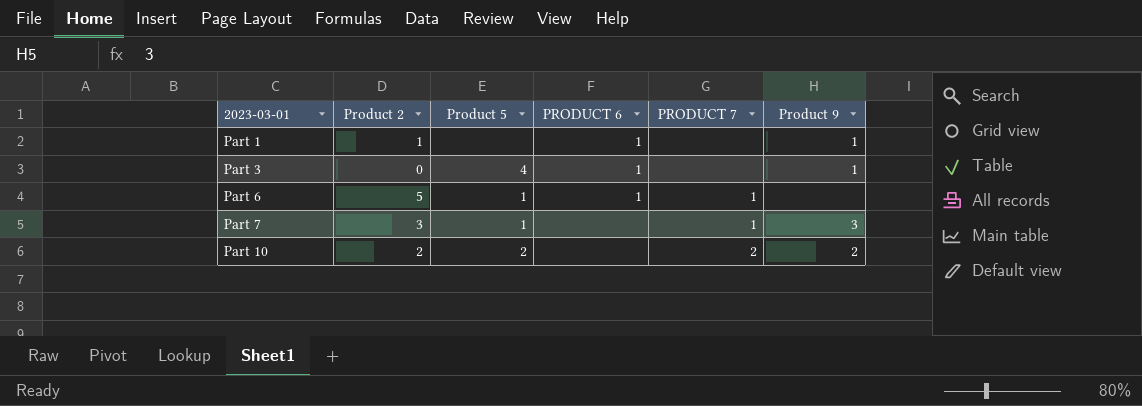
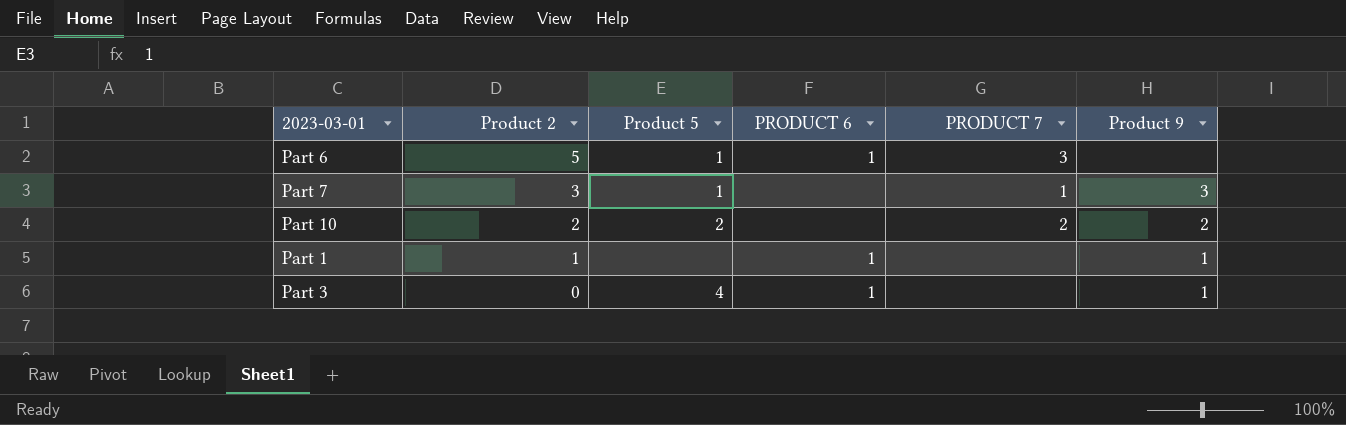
row order: 2023-03-01 ascending -> Product 2 descending
Part 6 | PRODUCT 7: 1 -> 3

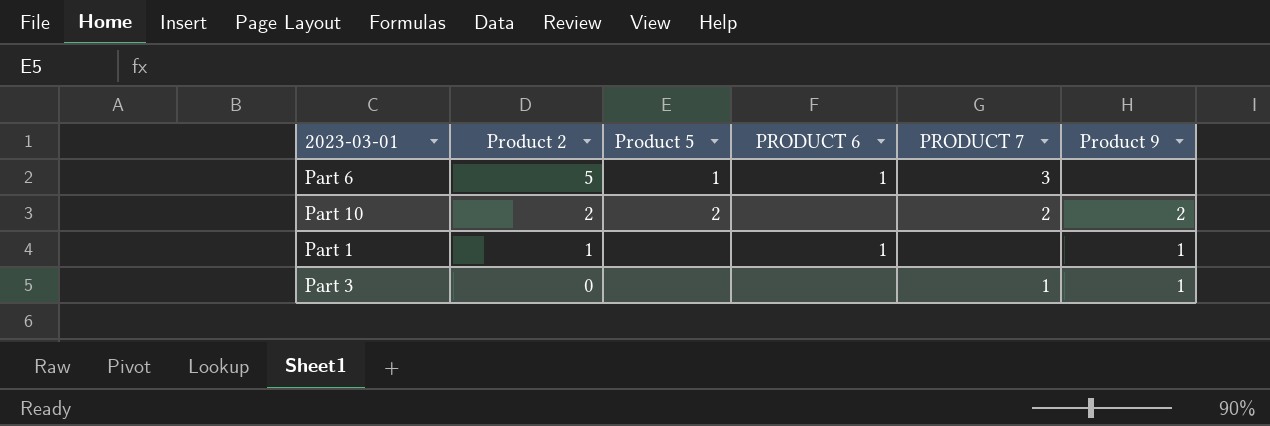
row Part 7: 3 | 1 | none | 1 | 3 -> none
Part 3 | Product 5: 4 -> none
Part 3 | PRODUCT 6: 1 -> none
Part 3 | PRODUCT 7: none -> 1

